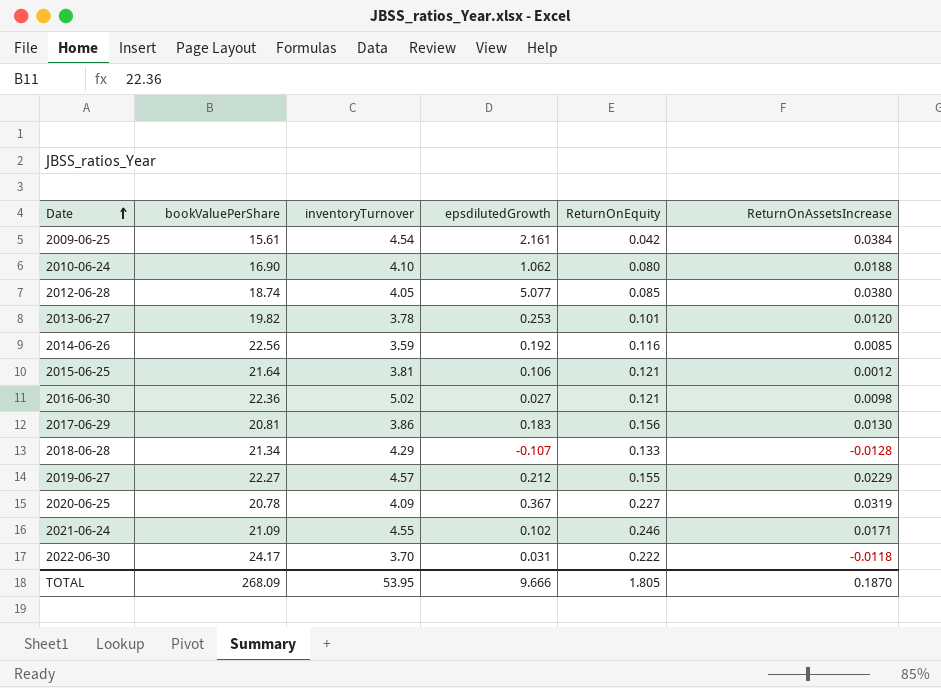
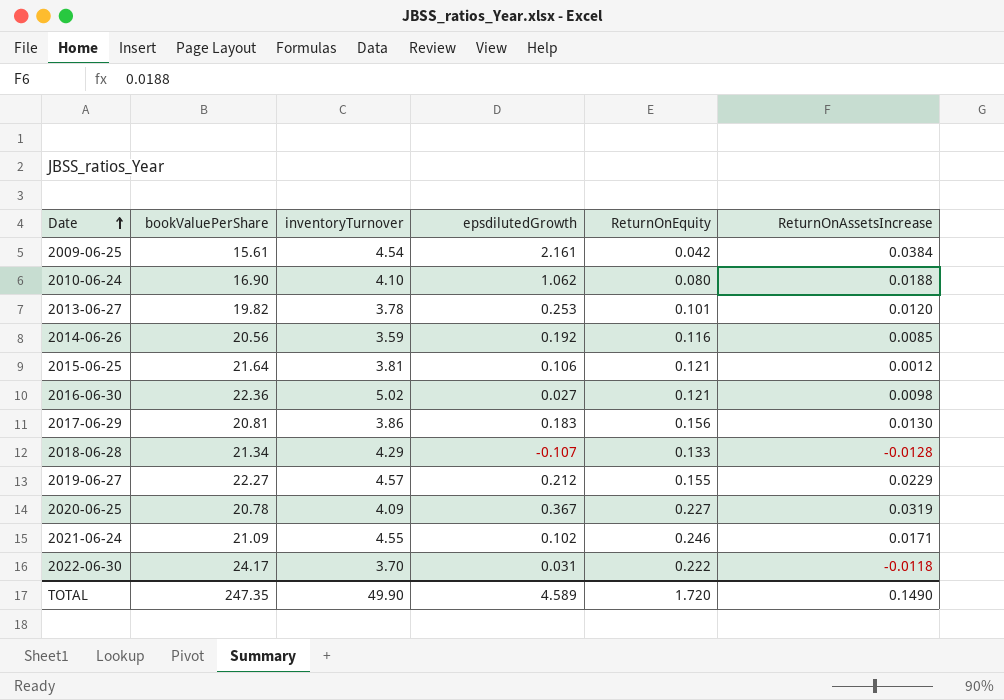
row 2012-06-28: 18.74 | 4.05 | 5.077 | 0.085 | 0.0380 -> none
2014-06-26 | bookValuePerShare: 22.56 -> 20.56
TOTAL | bookValuePerShare: 268.09 -> 247.35
TOTAL | inventoryTurnover: 53.95 -> 49.90
TOTAL | epsdilutedGrowth: 9.666 -> 4.589
TOTAL | ReturnOnEquity: 1.805 -> 1.720
TOTAL | ReturnOnAssetsIncrease: 0.1870 -> 0.1490

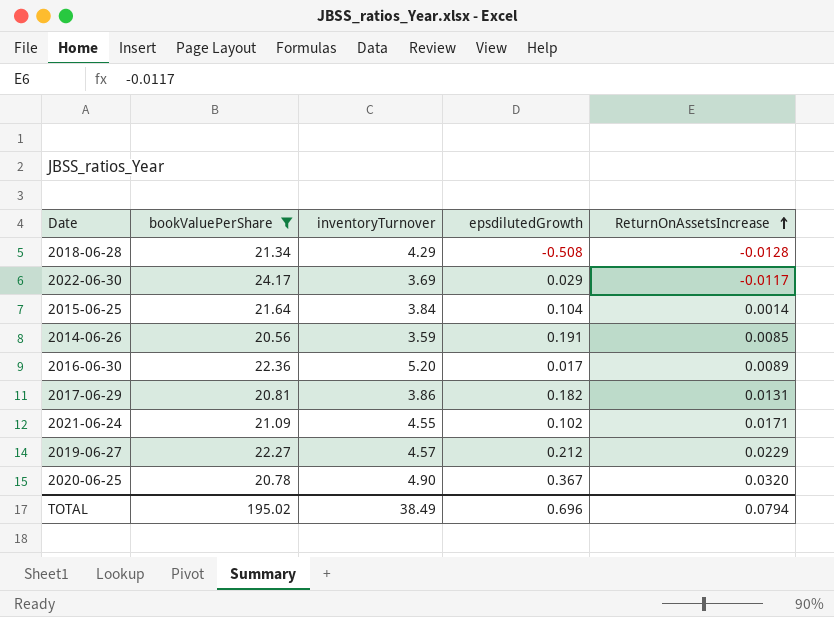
filter: none -> bookValuePerShare >= 20.56
row order: Date ascending -> ReturnOnAssetsIncrease ascending
column ReturnOnEquity | position: 5 -> none
2018-06-28 | epsdilutedGrowth: -0.107 -> -0.508
2022-06-30 | inventoryTurnover: 3.70 -> 3.69
2022-06-30 | epsdilutedGrowth: 0.031 -> 0.029
2022-06-30 | ReturnOnAssetsIncrease: -0.0118 -> -0.0117
2015-06-25 | inventoryTurnover: 3.81 -> 3.84
2015-06-25 | epsdilutedGrowth: 0.106 -> 0.104
2015-06-25 | ReturnOnAssetsIncrease: 0.0012 -> 0.0014
2014-06-26 | epsdilutedGrowth: 0.192 -> 0.191
2016-06-30 | inventoryTurnover: 5.02 -> 5.20
2016-06-30 | epsdilutedGrowth: 0.027 -> 0.017
2016-06-30 | ReturnOnAssetsIncrease: 0.0098 -> 0.0089
2017-06-29 | epsdilutedGrowth: 0.183 -> 0.182
2017-06-29 | ReturnOnAssetsIncrease: 0.0130 -> 0.0131
2020-06-25 | inventoryTurnover: 4.09 -> 4.90
2020-06-25 | ReturnOnAssetsIncrease: 0.0319 -> 0.0320
TOTAL | bookValuePerShare: 247.35 -> 195.02
TOTAL | inventoryTurnover: 49.90 -> 38.49
TOTAL | epsdilutedGrowth: 4.589 -> 0.696
TOTAL | ReturnOnAssetsIncrease: 0.1490 -> 0.0794

